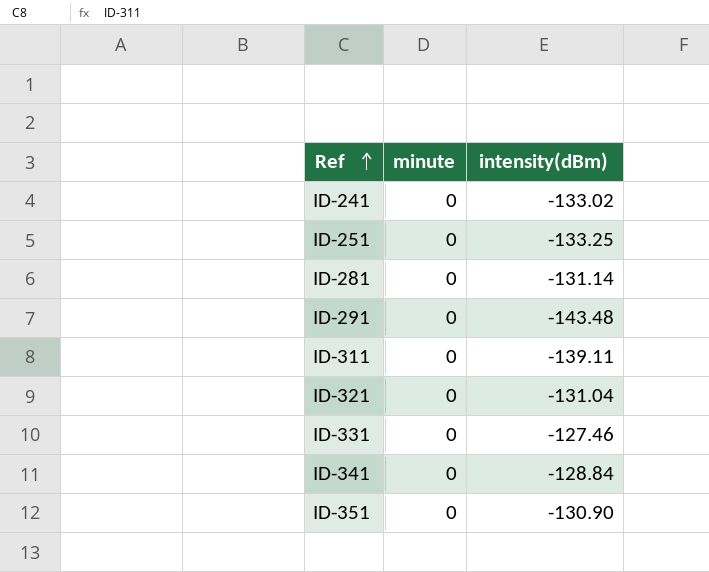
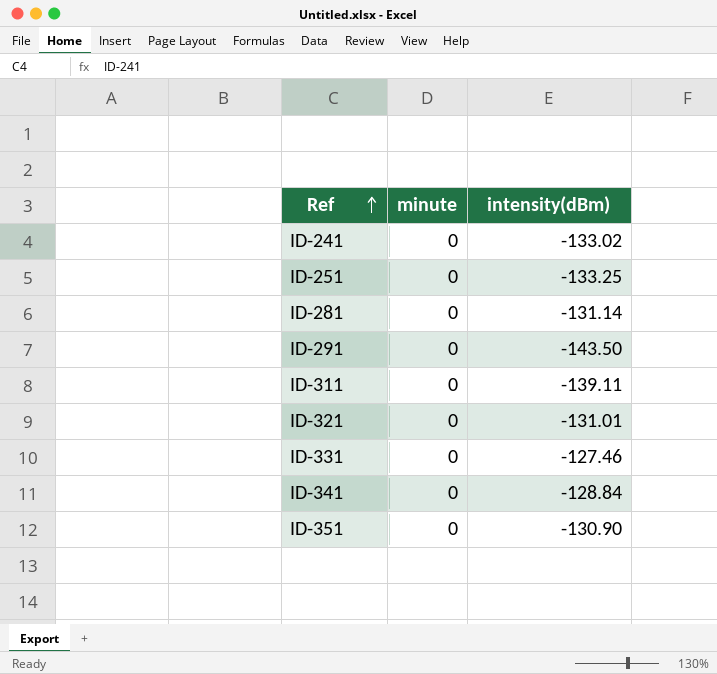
ID-291 | intensity(dBm): -143.48 -> -143.50
ID-321 | intensity(dBm): -131.04 -> -131.01

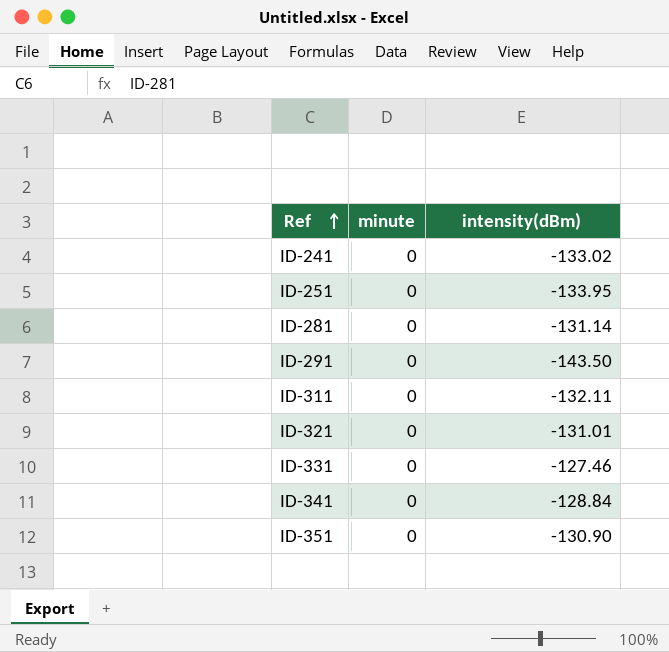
ID-251 | intensity(dBm): -133.25 -> -133.95
ID-311 | intensity(dBm): -139.11 -> -132.11

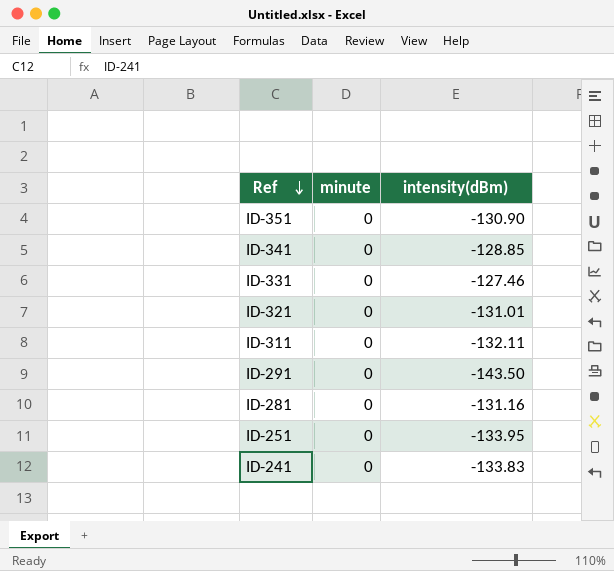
row order: Ref ascending -> Ref descending
ID-341 | intensity(dBm): -128.84 -> -128.85
ID-281 | intensity(dBm): -131.14 -> -131.16
ID-241 | intensity(dBm): -133.02 -> -133.83

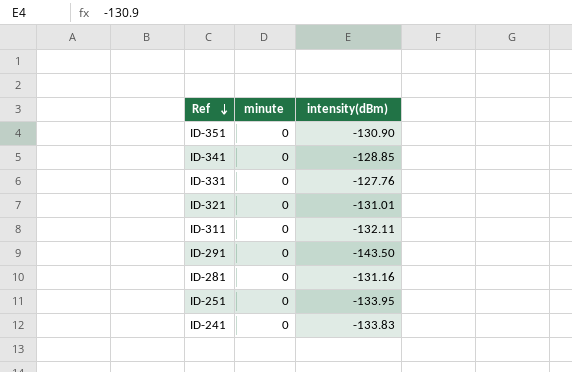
ID-331 | intensity(dBm): -127.46 -> -127.76

